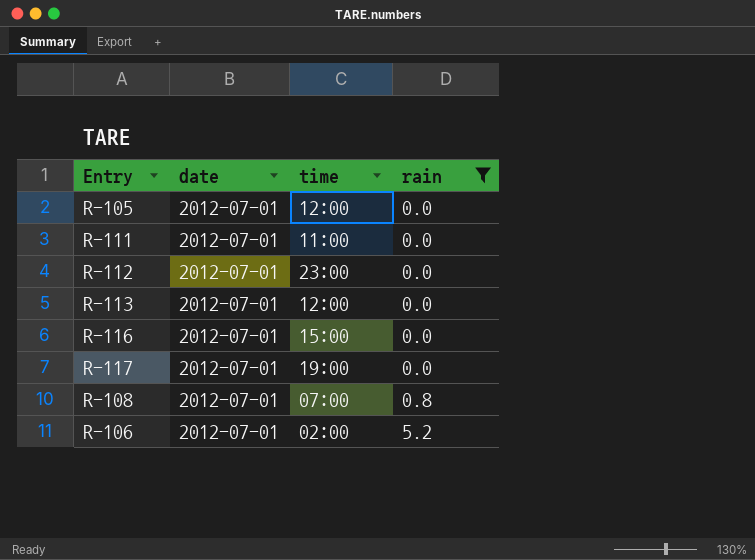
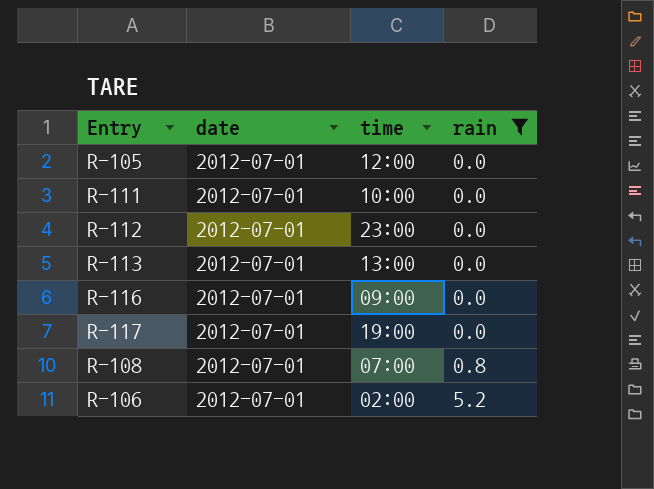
R-111 | time: 11:00 -> 10:00
R-113 | time: 12:00 -> 13:00
R-116 | time: 15:00 -> 09:00

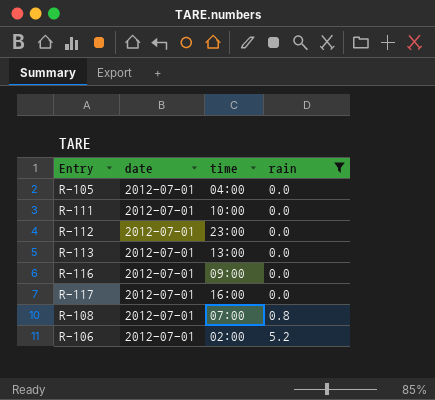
R-105 | time: 12:00 -> 04:00
R-117 | time: 19:00 -> 16:00

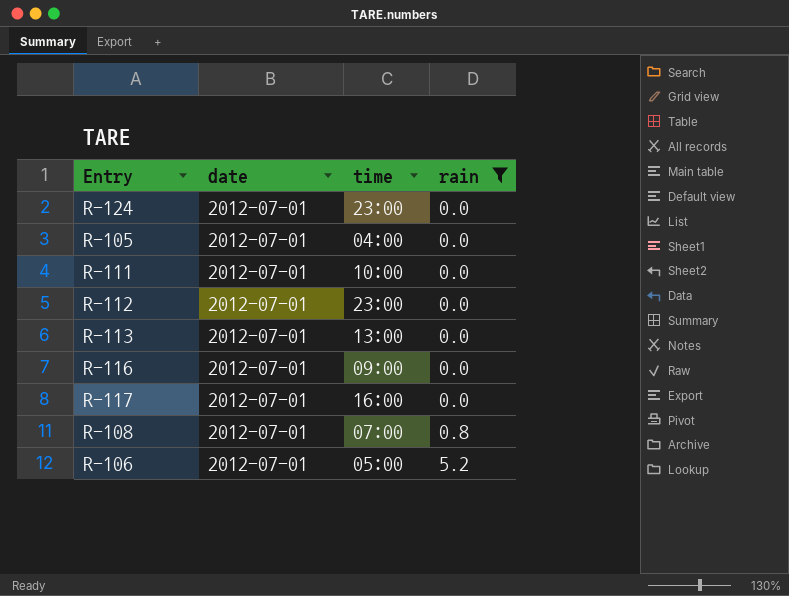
row R-124: none -> 2012-07-01 | 23:00 | 0.0
R-106 | time: 02:00 -> 05:00

